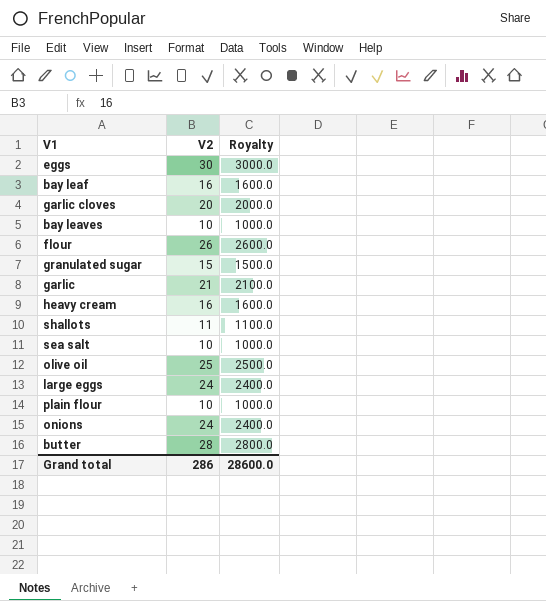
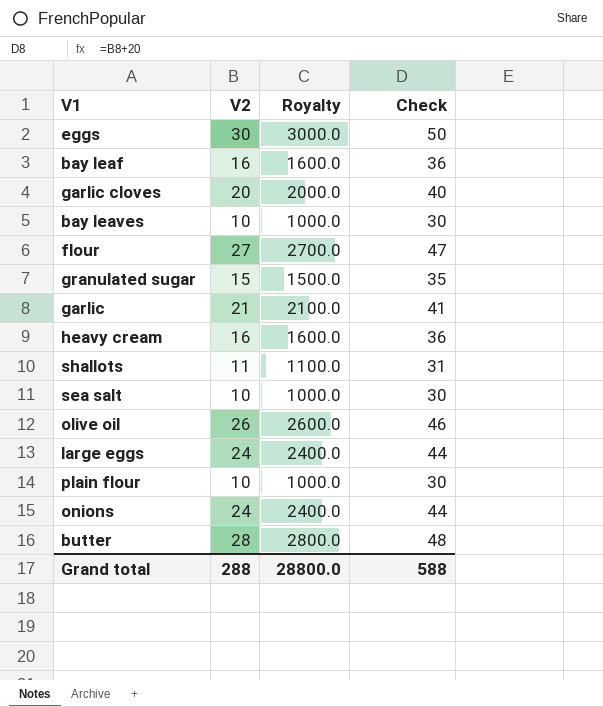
column Check | formula: none -> [V2] + 20
flour | V2: 26 -> 27
flour | Royalty: 2600.0 -> 2700.0
olive oil | V2: 25 -> 26
olive oil | Royalty: 2500.0 -> 2600.0
Grand total | V2: 286 -> 288
Grand total | Royalty: 28600.0 -> 28800.0

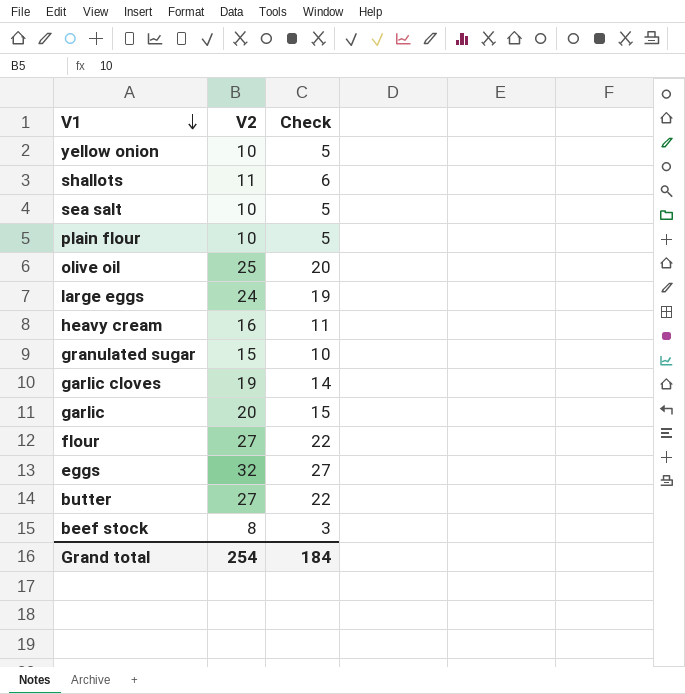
row order: none -> V1 descending
column Royalty | formula: [V2] * 100 -> none
column Check | formula: [V2] + 20 -> [V2] - 5
row bay leaf: 16 | 1600.0 | 36 -> none
row bay leaves: 10 | 1000.0 | 30 -> none
row onions: 24 | 2400.0 | 44 -> none
row yellow onion: none -> 10 | 5
olive oil | V2: 26 -> 25
garlic cloves | V2: 20 -> 19
garlic | V2: 21 -> 20
eggs | V2: 30 -> 32
butter | V2: 28 -> 27
row beef stock: none -> 8 | 3
Grand total | V2: 288 -> 254
Grand total | Check: 588 -> 184

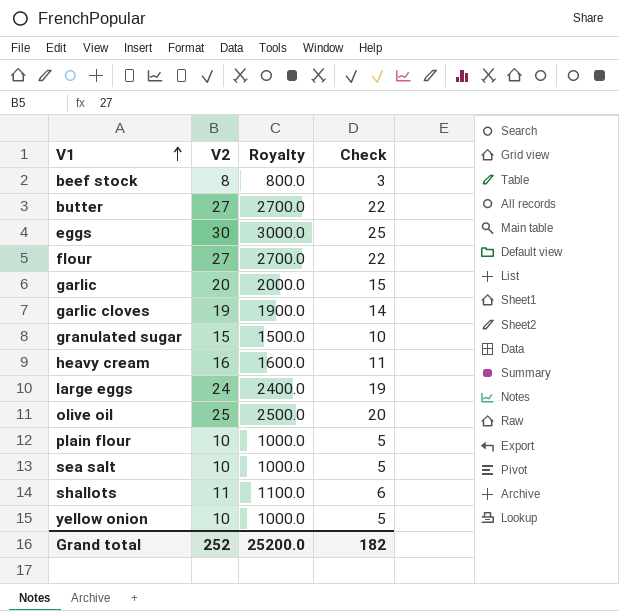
row order: V1 descending -> V1 ascending
column Royalty | formula: none -> [V2] * 100
eggs | V2: 32 -> 30
eggs | Check: 27 -> 25
Grand total | V2: 254 -> 252
Grand total | Check: 184 -> 182

